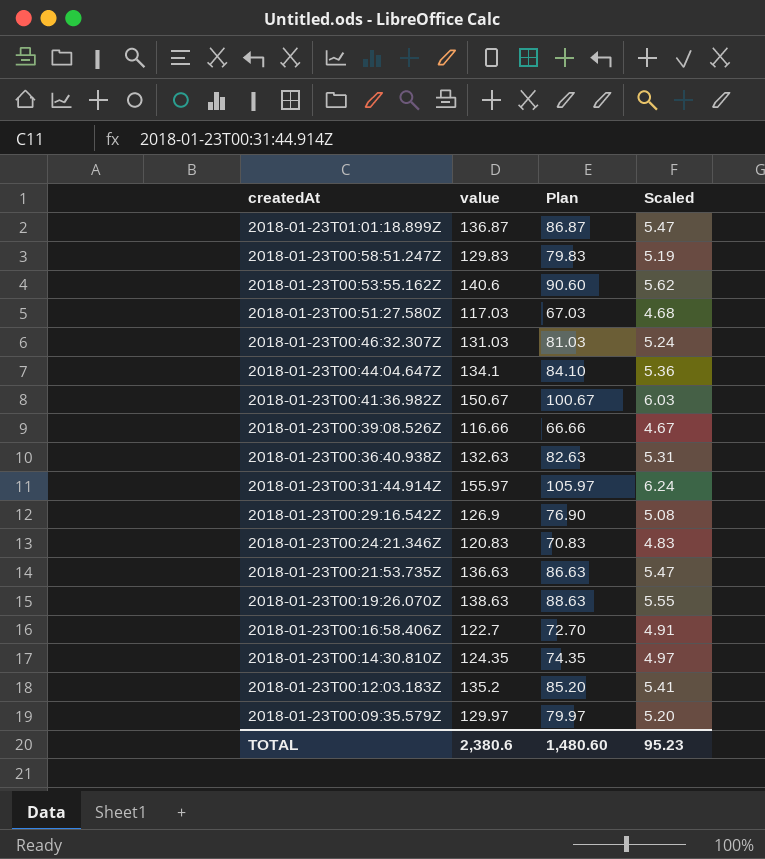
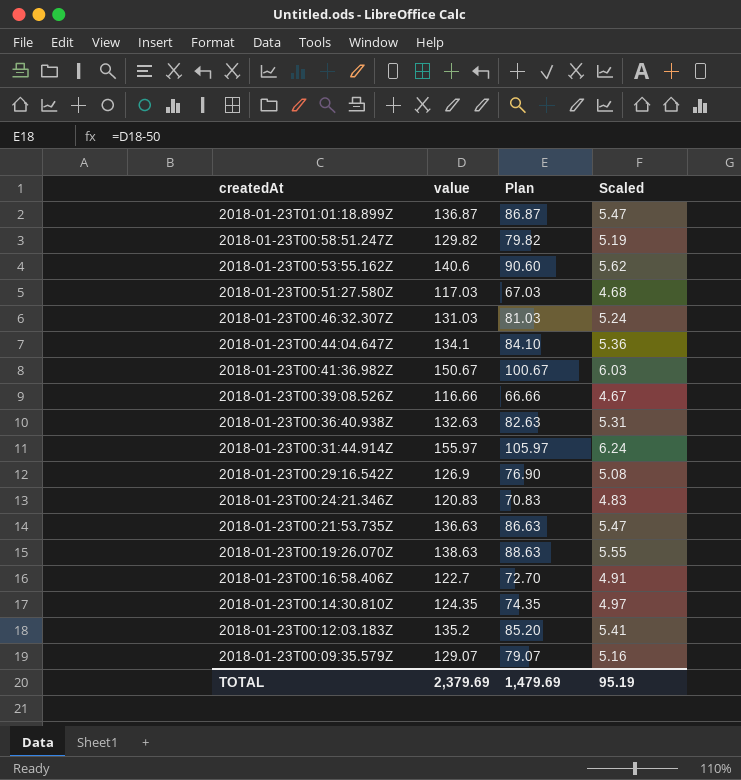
2018-01-23T00:58:51.247Z | value: 129.83 -> 129.82
2018-01-23T00:58:51.247Z | Plan: 79.83 -> 79.82
2018-01-23T00:09:35.579Z | value: 129.97 -> 129.07
2018-01-23T00:09:35.579Z | Plan: 79.97 -> 79.07
2018-01-23T00:09:35.579Z | Scaled: 5.20 -> 5.16
TOTAL | value: 2,380.6 -> 2,379.69
TOTAL | Plan: 1,480.60 -> 1,479.69
TOTAL | Scaled: 95.23 -> 95.19

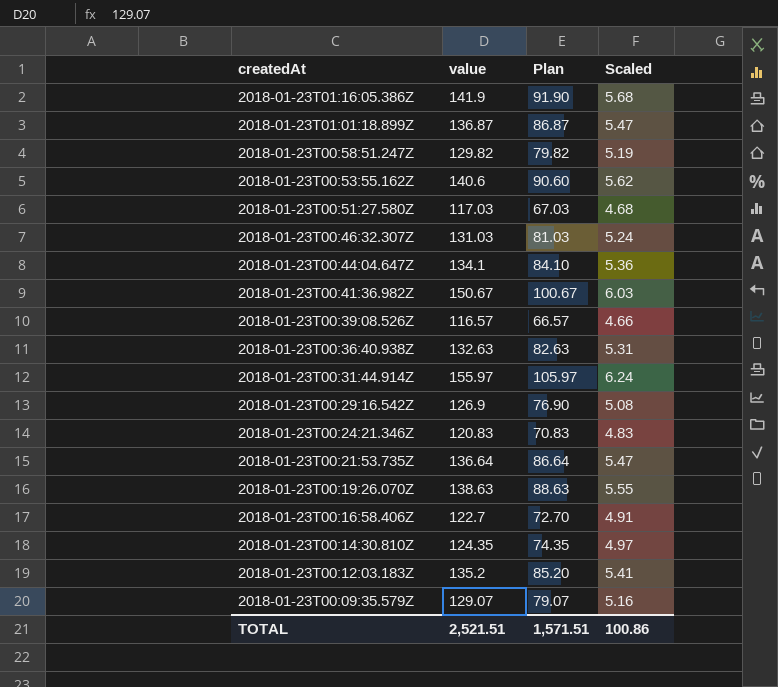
row 2018-01-23T01:16:05.386Z: none -> 141.9 | 91.90 | 5.68
2018-01-23T00:39:08.526Z | value: 116.66 -> 116.57
2018-01-23T00:39:08.526Z | Plan: 66.66 -> 66.57
2018-01-23T00:39:08.526Z | Scaled: 4.67 -> 4.66
2018-01-23T00:21:53.735Z | value: 136.63 -> 136.64
2018-01-23T00:21:53.735Z | Plan: 86.63 -> 86.64
TOTAL | value: 2,379.69 -> 2,521.51
TOTAL | Plan: 1,479.69 -> 1,571.51
TOTAL | Scaled: 95.19 -> 100.86

